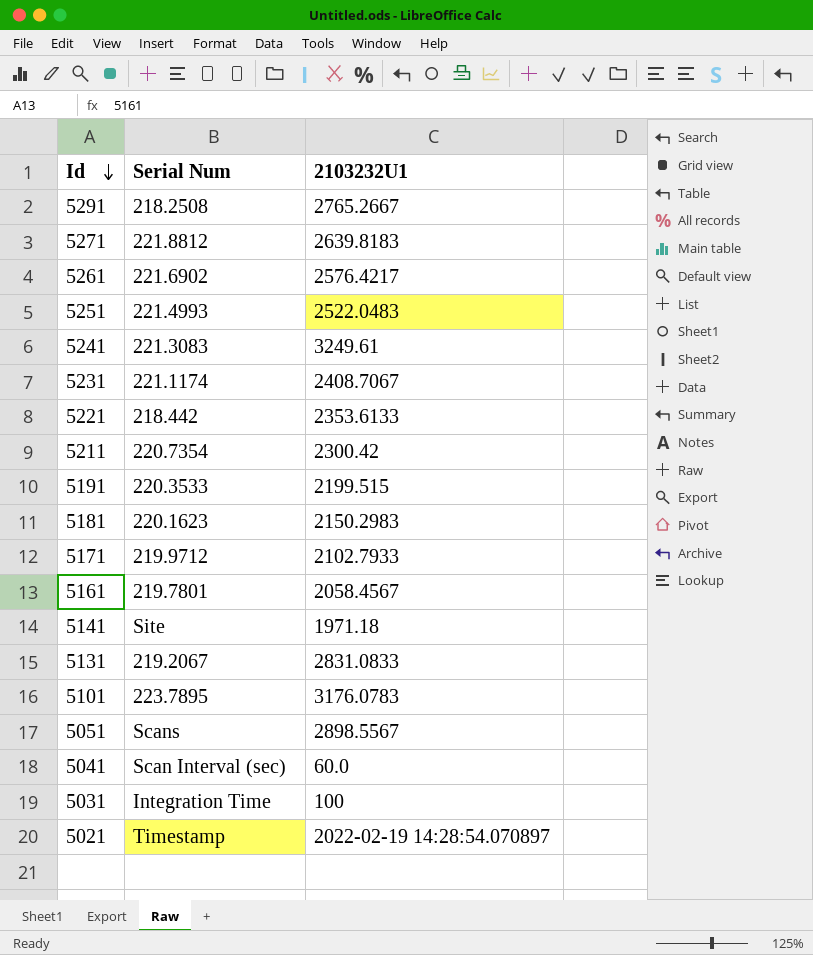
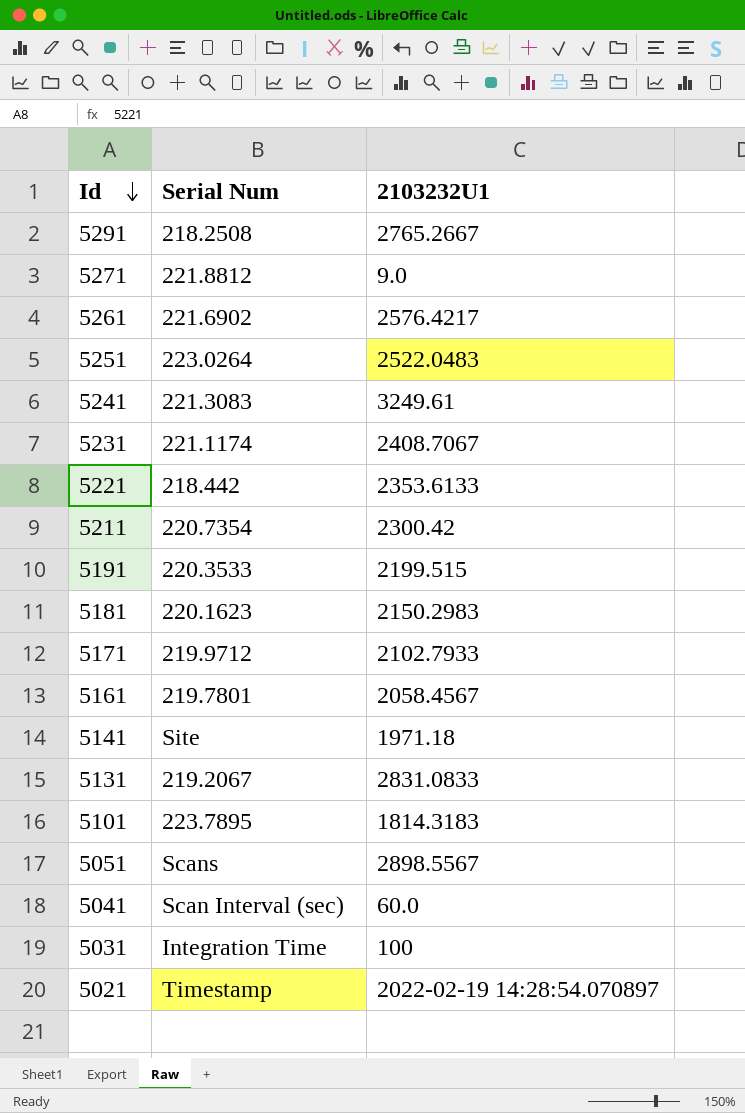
5271 | 2103232U1: 2639.8183 -> 9.0
5251 | Serial Num: 221.4993 -> 223.0264
5101 | 2103232U1: 3176.0783 -> 1814.3183

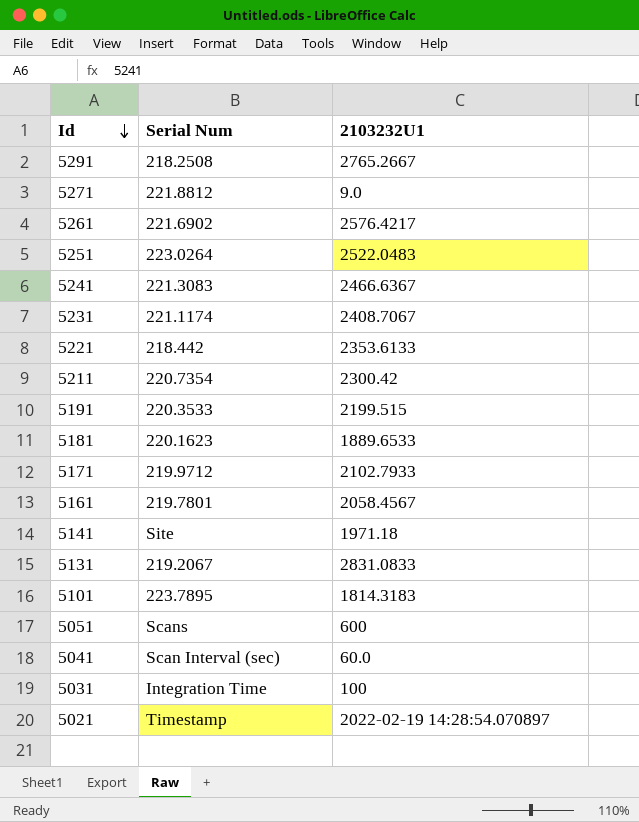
5241 | 2103232U1: 3249.61 -> 2466.6367
5181 | 2103232U1: 2150.2983 -> 1889.6533
5051 | 2103232U1: 2898.5567 -> 600

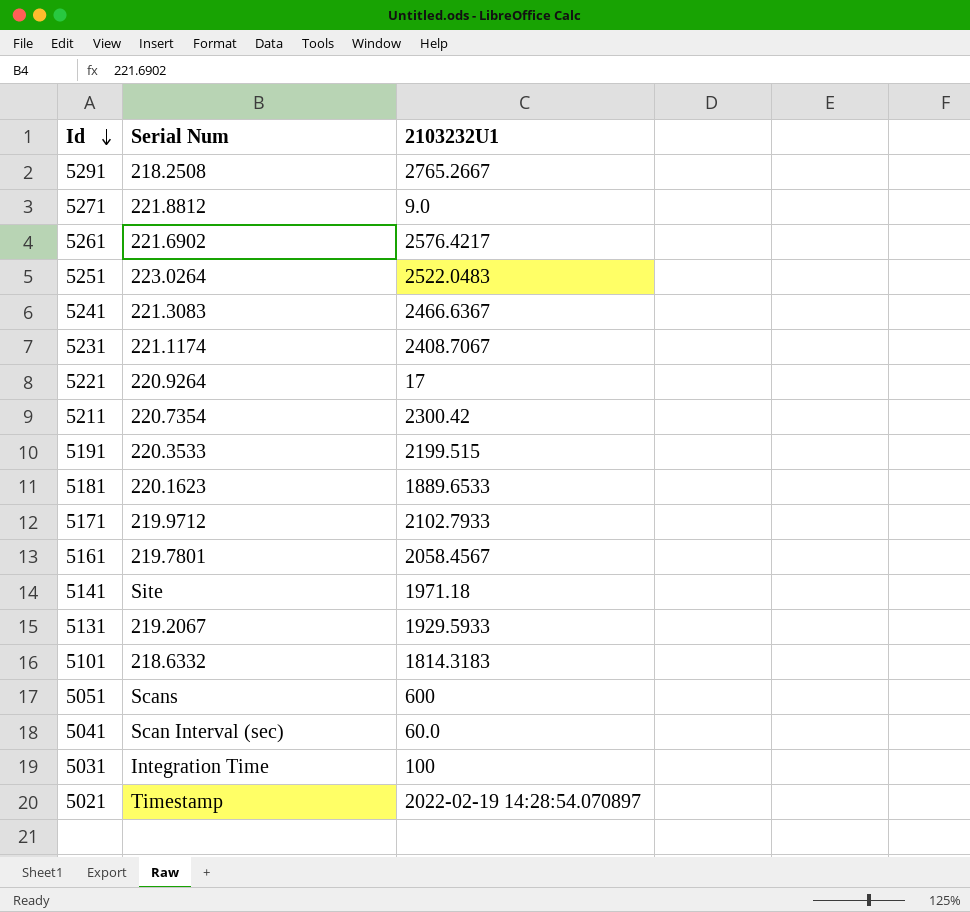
5221 | Serial Num: 218.442 -> 220.9264
5221 | 2103232U1: 2353.6133 -> 17
5131 | 2103232U1: 2831.0833 -> 1929.5933
5101 | Serial Num: 223.7895 -> 218.6332

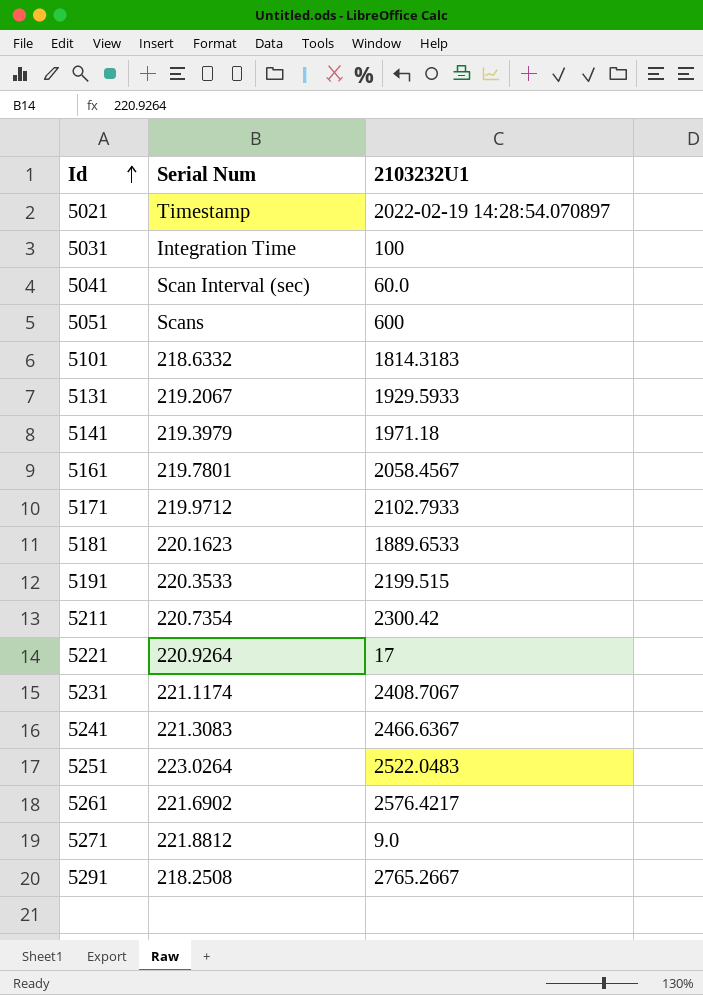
row order: Id descending -> Id ascending
5141 | Serial Num: Site -> 219.3979

